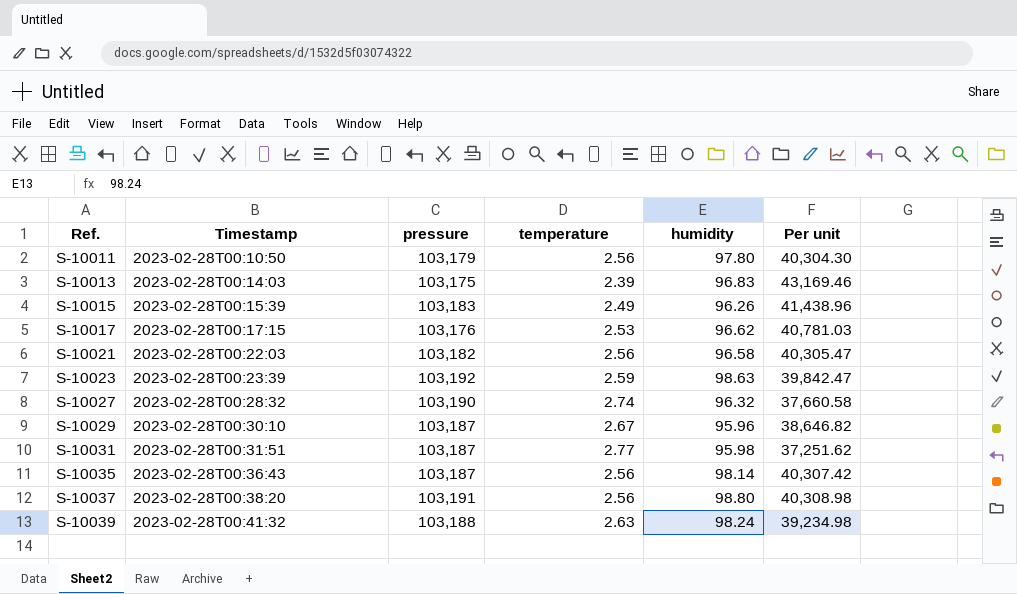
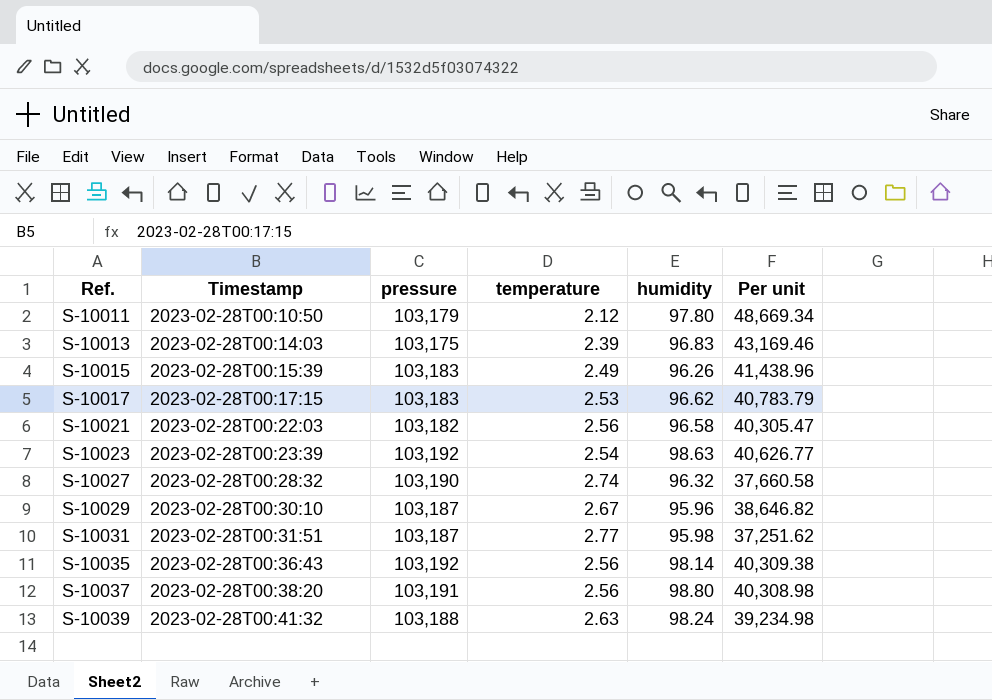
S-10011 | temperature: 2.56 -> 2.12
S-10011 | Per unit: 40,304.30 -> 48,669.34
S-10017 | pressure: 103,176 -> 103,183
S-10017 | Per unit: 40,781.03 -> 40,783.79
S-10023 | temperature: 2.59 -> 2.54
S-10023 | Per unit: 39,842.47 -> 40,626.77
S-10035 | pressure: 103,187 -> 103,192
S-10035 | Per unit: 40,307.42 -> 40,309.38

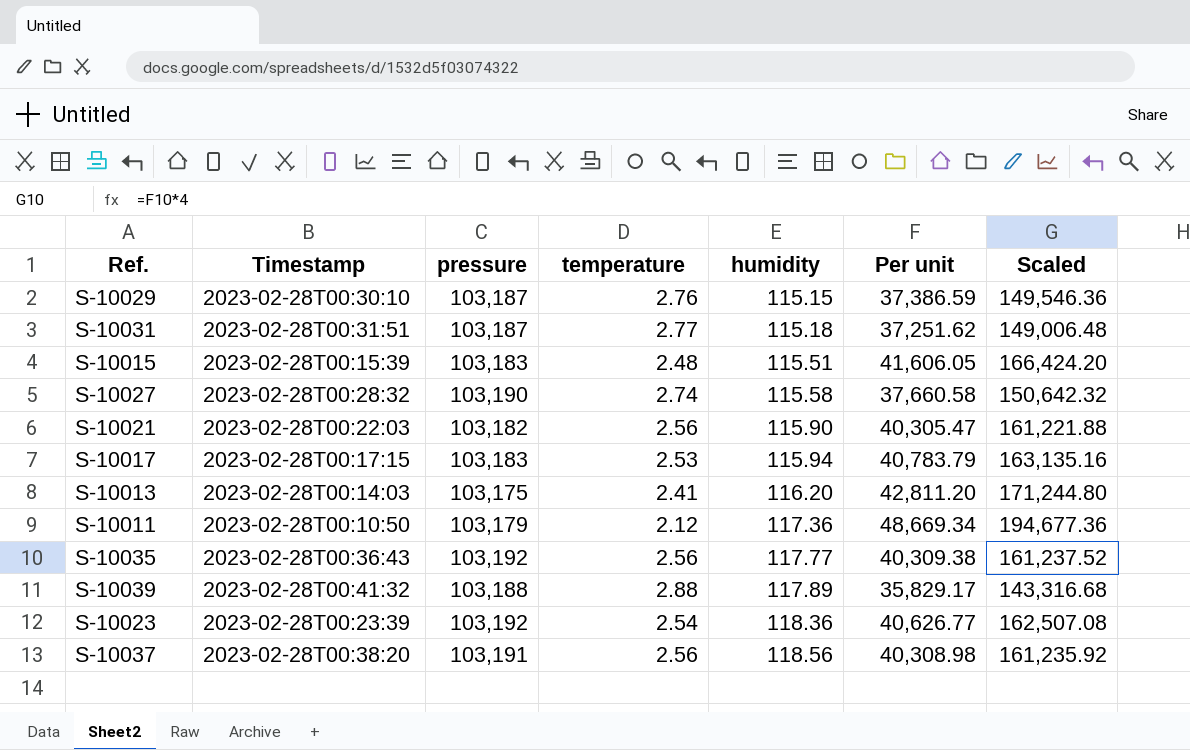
row order: Ref. ascending -> humidity ascending
column Scaled | formula: none -> [Per unit] * 4
S-10029 | temperature: 2.67 -> 2.76
S-10029 | humidity: 95.96 -> 115.15
S-10029 | Per unit: 38,646.82 -> 37,386.59
S-10031 | humidity: 95.98 -> 115.18
S-10015 | temperature: 2.49 -> 2.48
S-10015 | humidity: 96.26 -> 115.51
S-10015 | Per unit: 41,438.96 -> 41,606.05
S-10027 | humidity: 96.32 -> 115.58
S-10021 | humidity: 96.58 -> 115.90
S-10017 | humidity: 96.62 -> 115.94
S-10013 | temperature: 2.39 -> 2.41
S-10013 | humidity: 96.83 -> 116.20
S-10013 | Per unit: 43,169.46 -> 42,811.20
S-10011 | humidity: 97.80 -> 117.36
S-10035 | humidity: 98.14 -> 117.77
S-10039 | temperature: 2.63 -> 2.88
S-10039 | humidity: 98.24 -> 117.89
S-10039 | Per unit: 39,234.98 -> 35,829.17
S-10023 | humidity: 98.63 -> 118.36
S-10037 | humidity: 98.80 -> 118.56

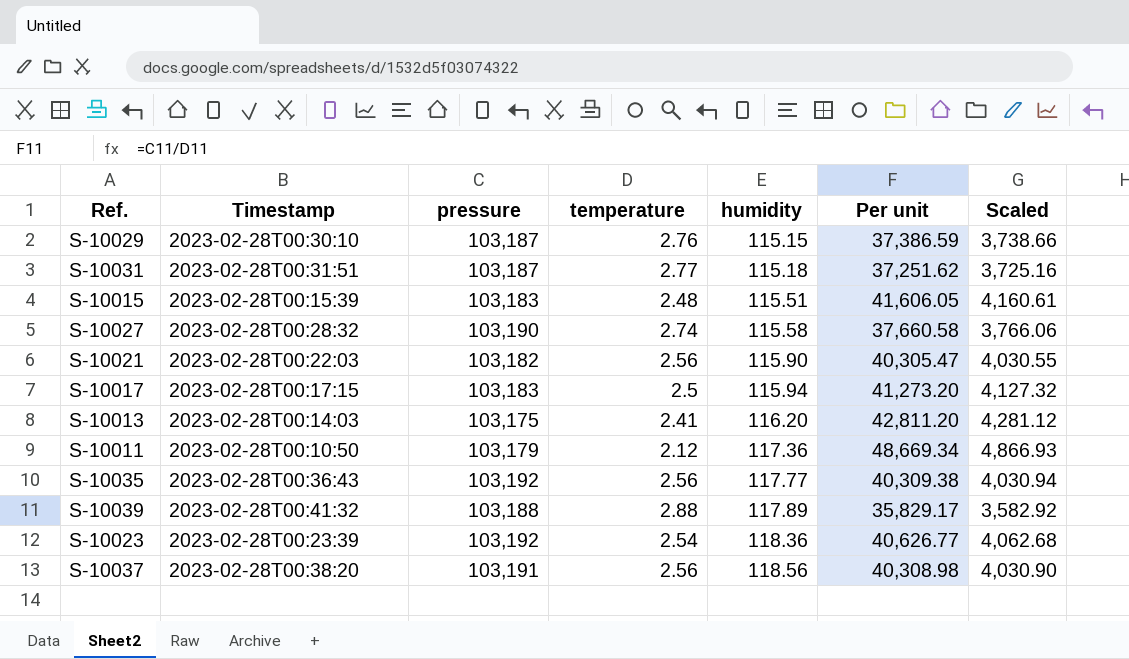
column Scaled | formula: [Per unit] * 4 -> [Per unit] * 0.1
S-10017 | temperature: 2.53 -> 2.5
S-10017 | Per unit: 40,783.79 -> 41,273.20

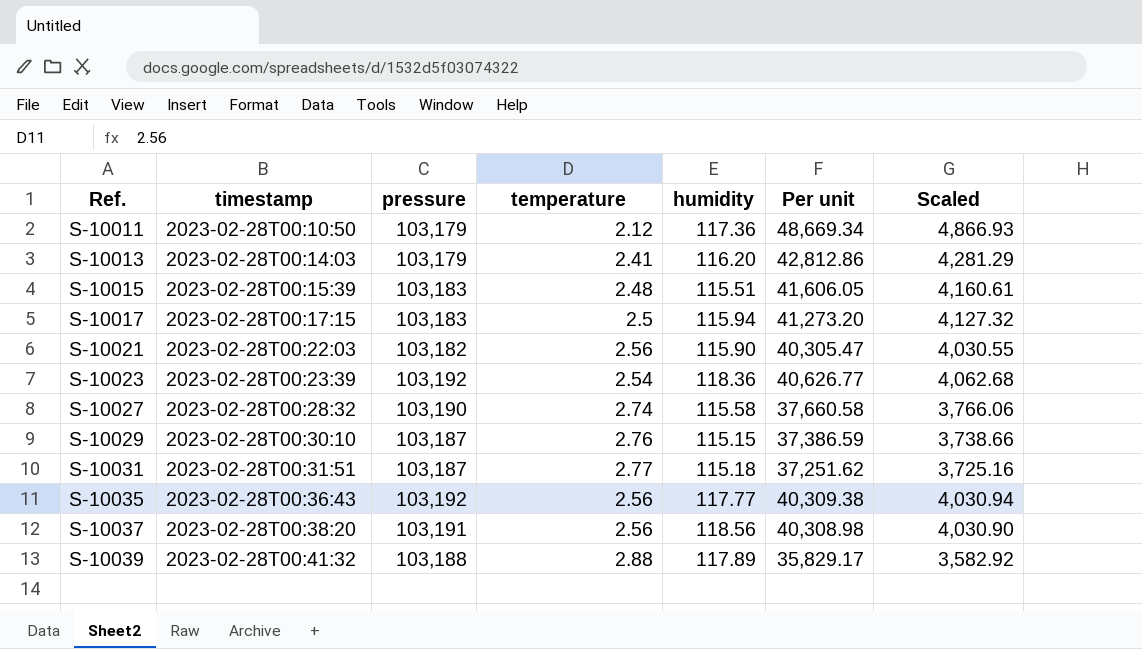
row order: humidity ascending -> Ref. ascending
column name: Timestamp -> timestamp
S-10013 | pressure: 103,175 -> 103,179
S-10013 | Per unit: 42,811.20 -> 42,812.86
S-10013 | Scaled: 4,281.12 -> 4,281.29

